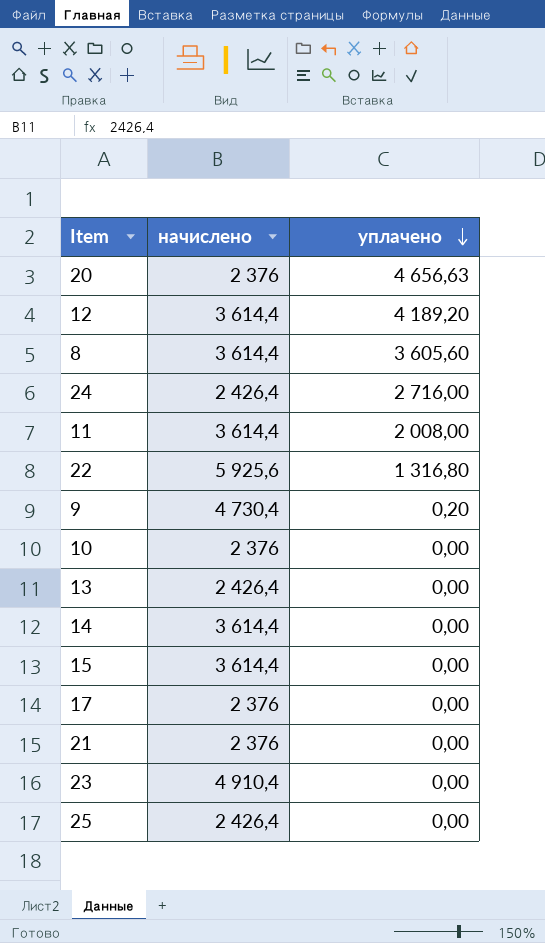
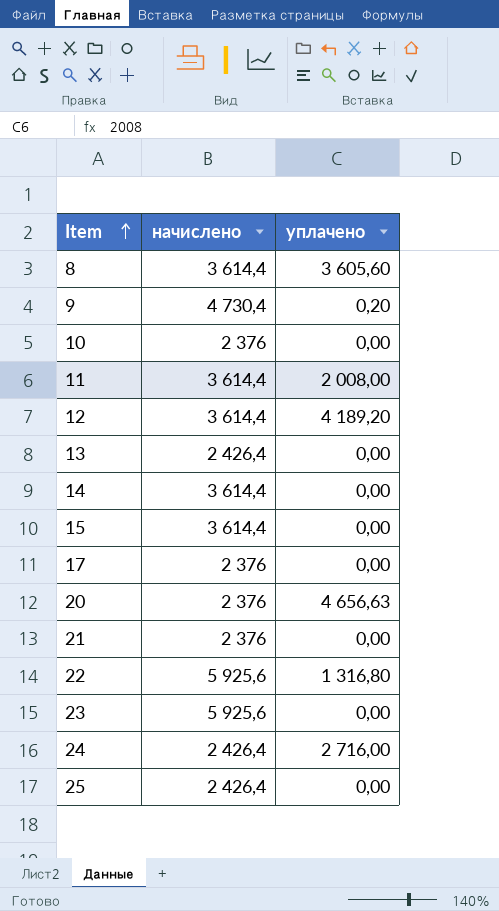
row order: уплачено descending -> Item ascending
23 | начислено: 4 910,4 -> 5 925,6

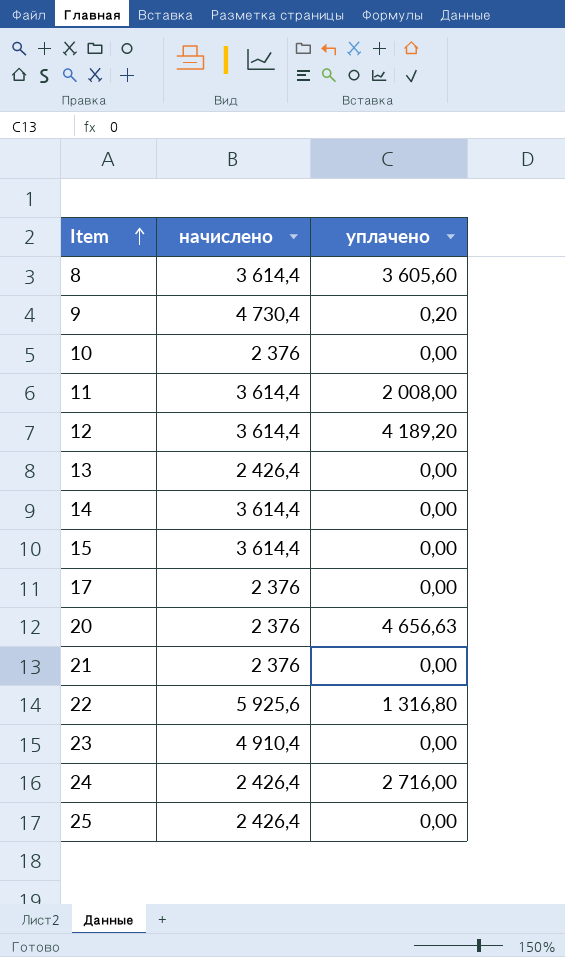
23 | начислено: 5 925,6 -> 4 910,4

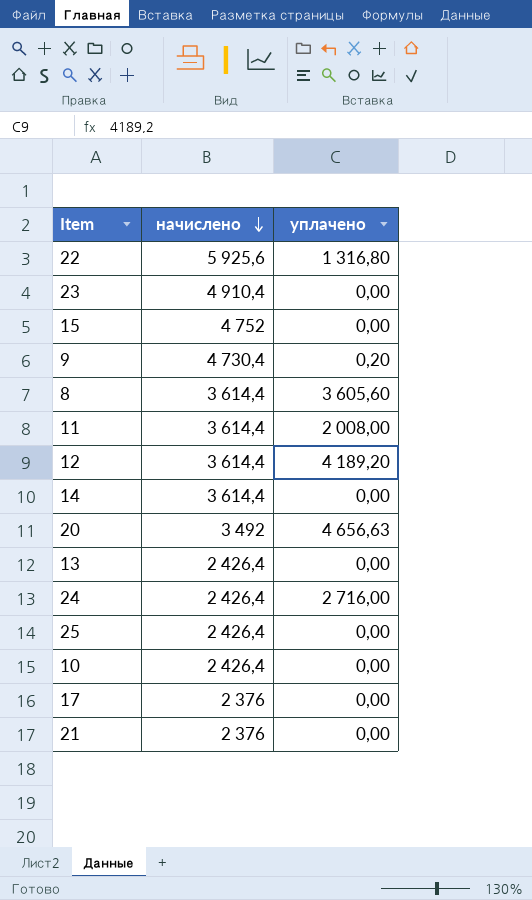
row order: Item ascending -> начислено descending
15 | начислено: 3 614,4 -> 4 752
20 | начислено: 2 376 -> 3 492
10 | начислено: 2 376 -> 2 426,4

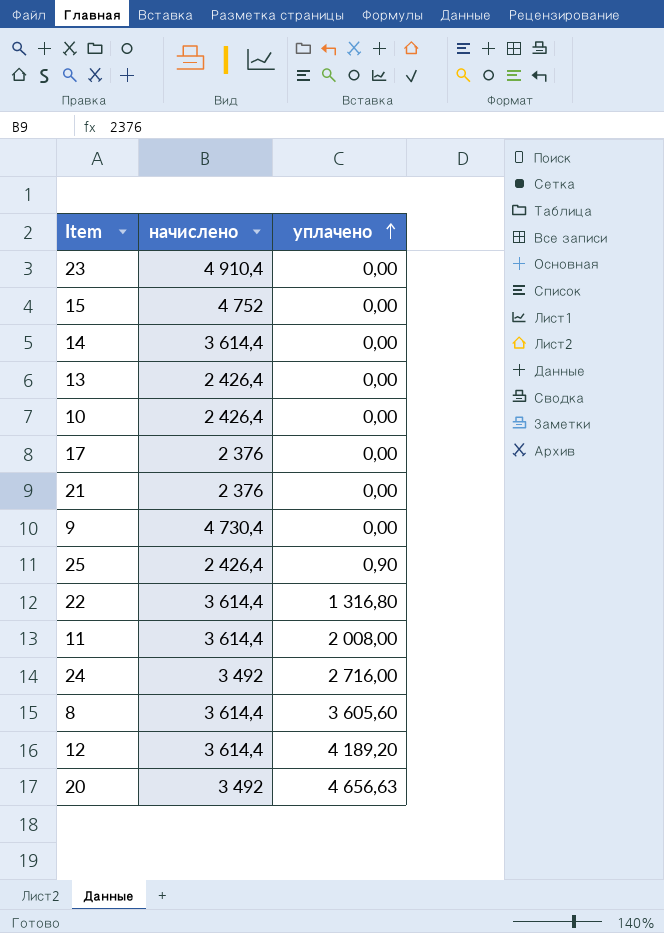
row order: начислено descending -> уплачено ascending
9 | уплачено: 0,20 -> 0,00
25 | уплачено: 0,00 -> 0,90
22 | начислено: 5 925,6 -> 3 614,4
24 | начислено: 2 426,4 -> 3 492

